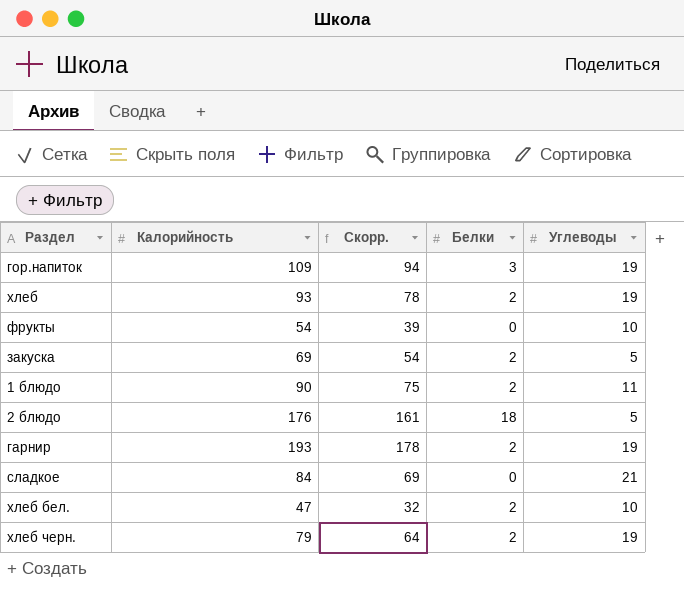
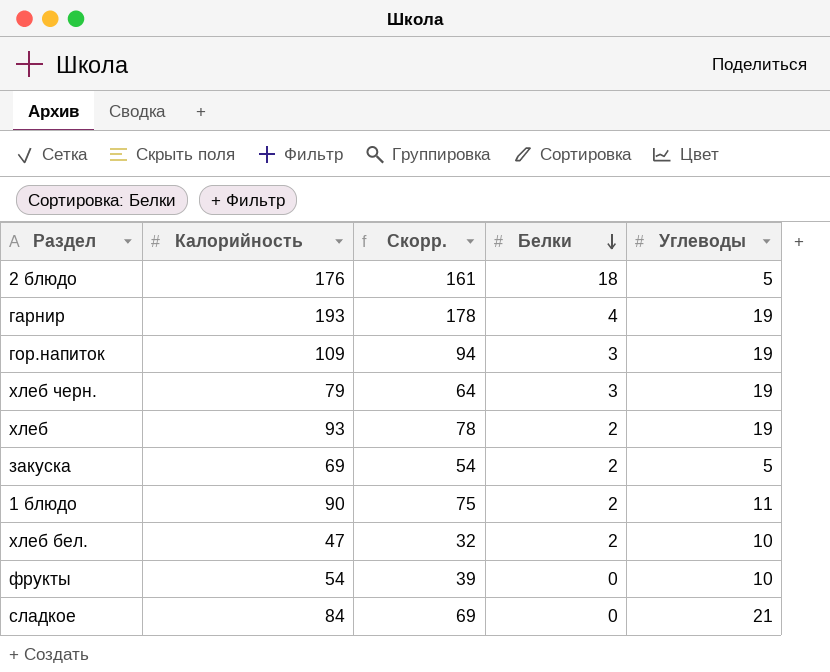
row order: none -> Белки descending
гарнир | Белки: 2 -> 4
хлеб черн. | Белки: 2 -> 3

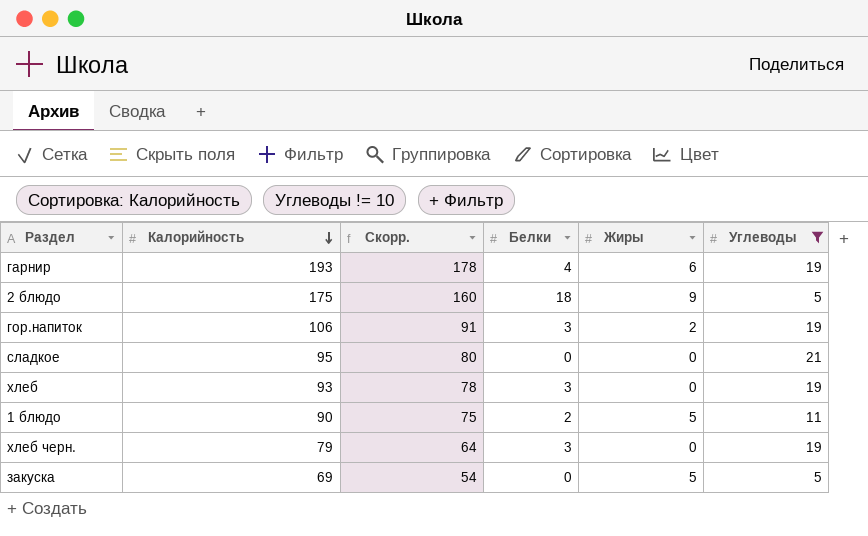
filter: none -> Углеводы != 10
row order: Белки descending -> Калорийность descending
column Жиры | position: none -> 5
2 блюдо | Калорийность: 176 -> 175
2 блюдо | Скорр.: 161 -> 160
гор.напиток | Калорийность: 109 -> 106
гор.напиток | Скорр.: 94 -> 91
сладкое | Калорийность: 84 -> 95
сладкое | Скорр.: 69 -> 80
хлеб | Белки: 2 -> 3
закуска | Белки: 2 -> 0

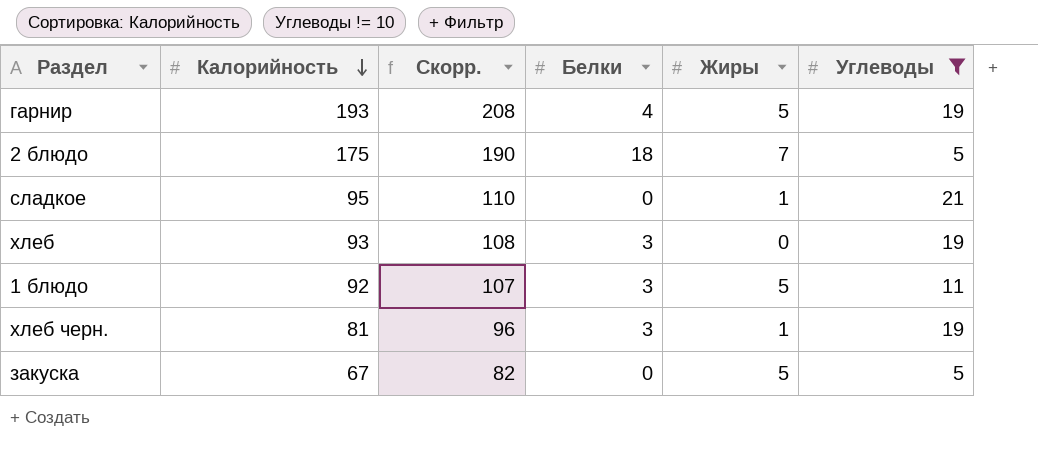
column Скорр. | formula: [Калорийность] - 15 -> [Калорийность] + 15
row гор.напиток: 106 | 91 | 3 | 2 | 19 -> none
гарнир | Жиры: 6 -> 5
2 блюдо | Жиры: 9 -> 7
сладкое | Жиры: 0 -> 1
1 блюдо | Калорийность: 90 -> 92
1 блюдо | Белки: 2 -> 3
хлеб черн. | Калорийность: 79 -> 81
хлеб черн. | Жиры: 0 -> 1
закуска | Калорийность: 69 -> 67

